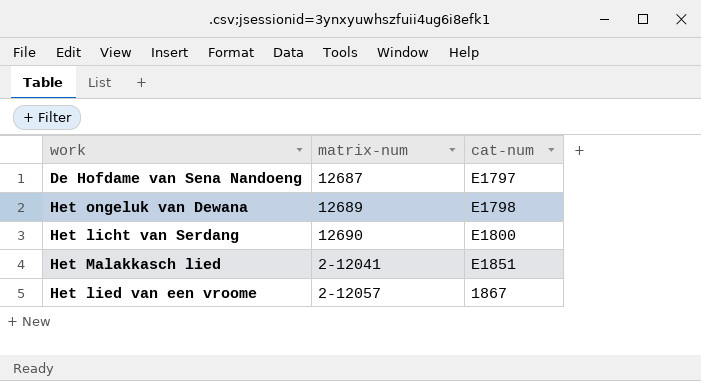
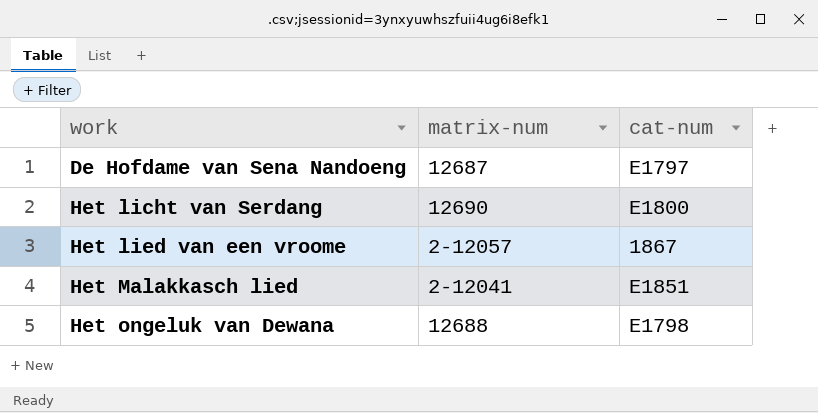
row order: none -> work ascending
Het ongeluk van Dewana | matrix-num: 12689 -> 12688

